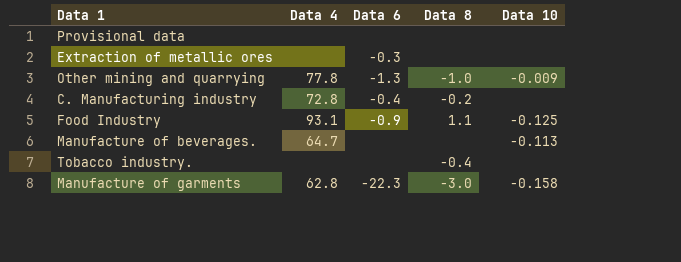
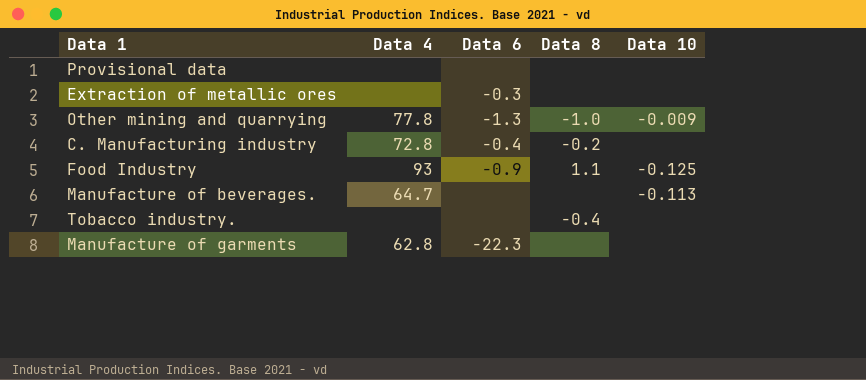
Food Industry | Data 4: 93.1 -> 93
Manufacture of garments | Data 8: -3.0 -> none
Manufacture of garments | Data 10: -0.158 -> none

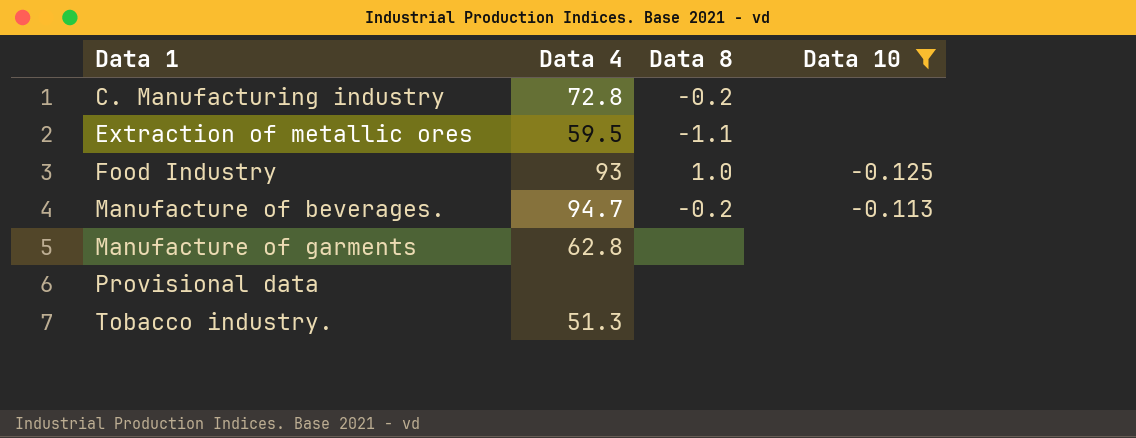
filter: none -> Data 10 != -0.009
row order: none -> Data 1 ascending
column Data 6 | position: 3 -> none
Extraction of metallic ores | Data 4: none -> 59.5
Extraction of metallic ores | Data 8: none -> -1.1
Food Industry | Data 8: 1.1 -> 1.0
Manufacture of beverages. | Data 4: 64.7 -> 94.7
Manufacture of beverages. | Data 8: none -> -0.2
Tobacco industry. | Data 4: none -> 51.3
Tobacco industry. | Data 8: -0.4 -> none

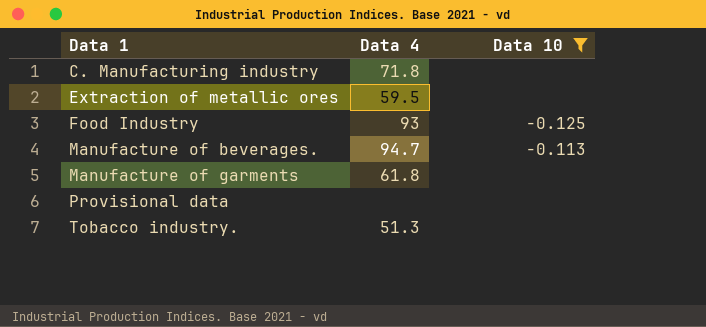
column Data 8 | position: 3 -> none
C. Manufacturing industry | Data 4: 72.8 -> 71.8
Manufacture of garments | Data 4: 62.8 -> 61.8

